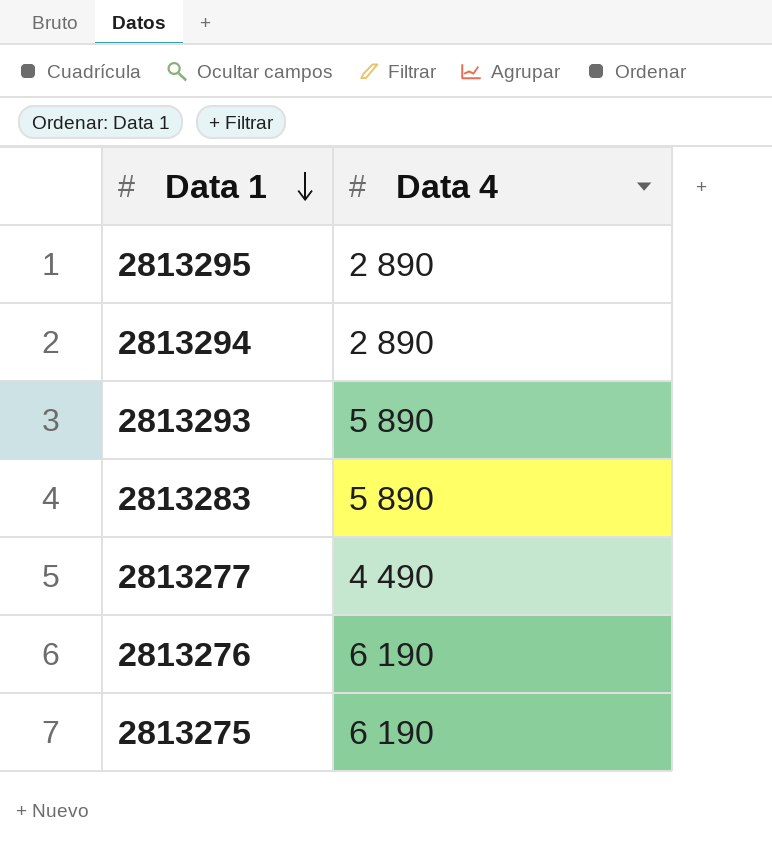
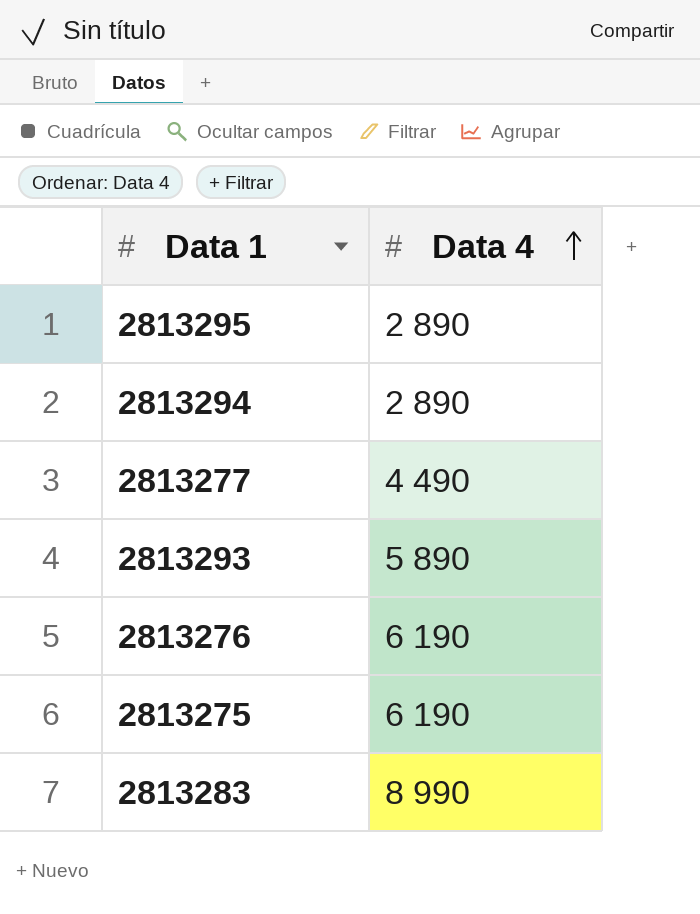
row order: Data 1 descending -> Data 4 ascending
2813283 | Data 4: 5 890 -> 8 990

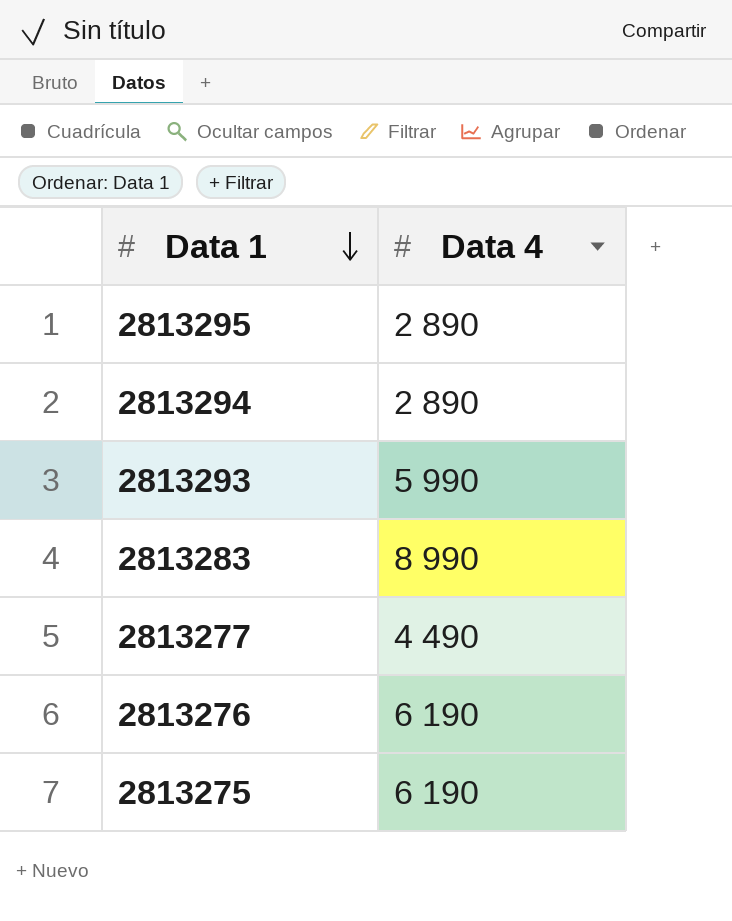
row order: Data 4 ascending -> Data 1 descending
2813293 | Data 4: 5 890 -> 5 990

